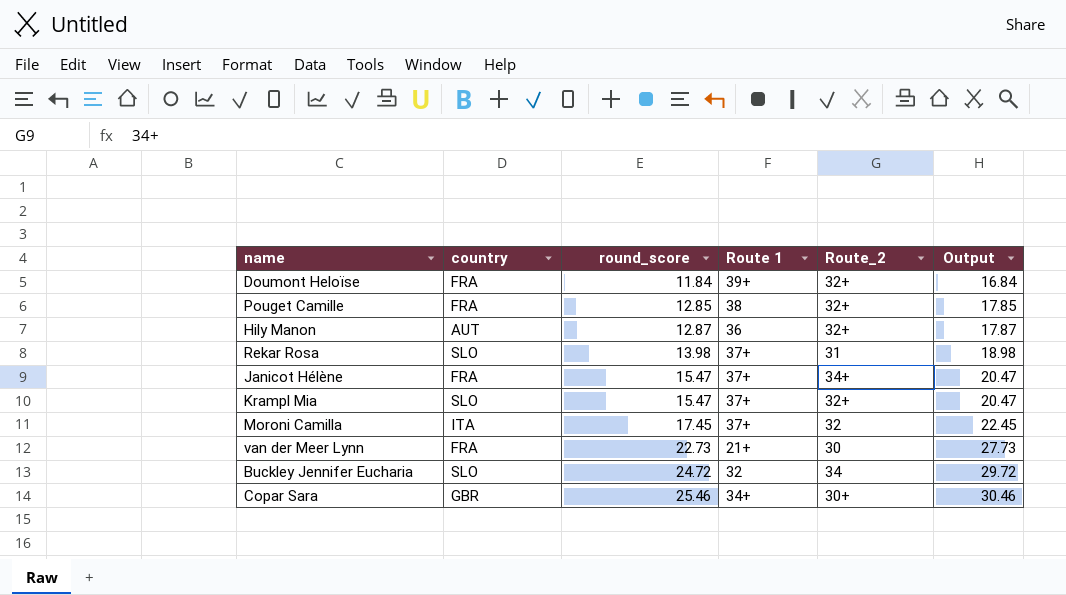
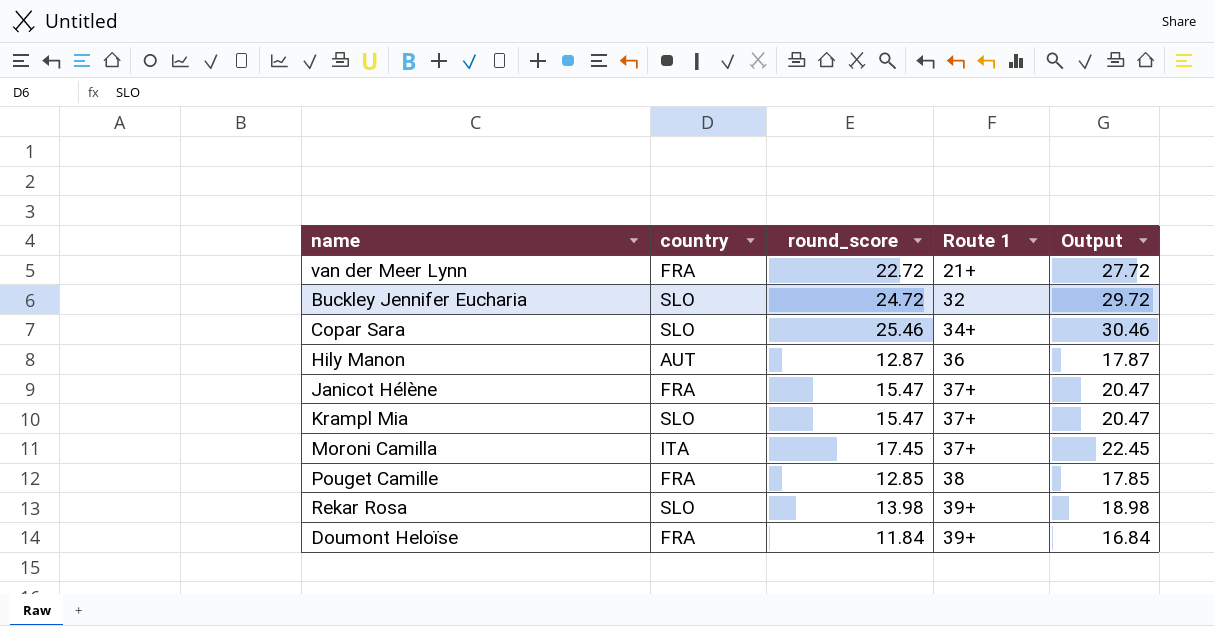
row order: round_score ascending -> Route 1 ascending
column Route_2 | position: 5 -> none
van der Meer Lynn | round_score: 22.73 -> 22.72
van der Meer Lynn | Output: 27.73 -> 27.72
Copar Sara | country: GBR -> SLO
Rekar Rosa | Route 1: 37+ -> 39+

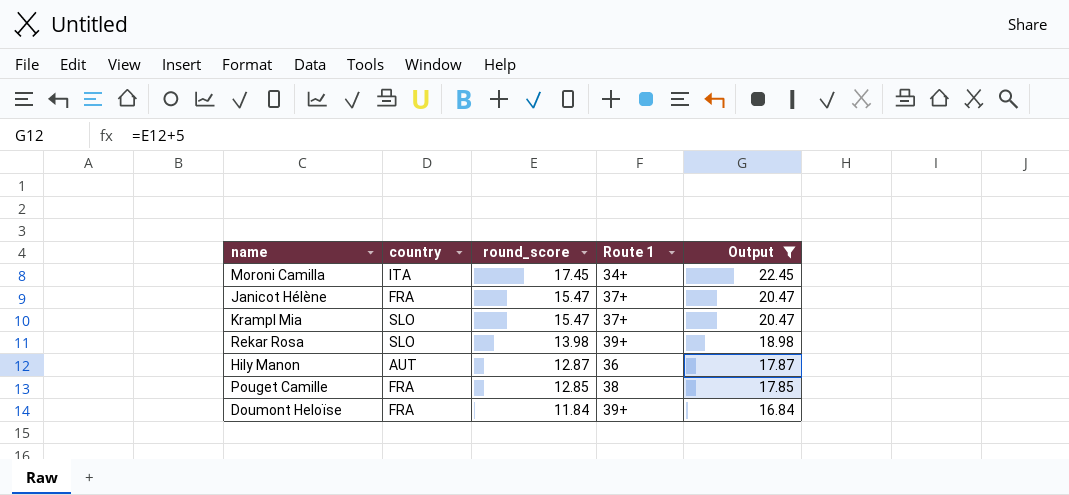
filter: none -> Output <= 22.45
row order: Route 1 ascending -> round_score descending
Moroni Camilla | Route 1: 37+ -> 34+

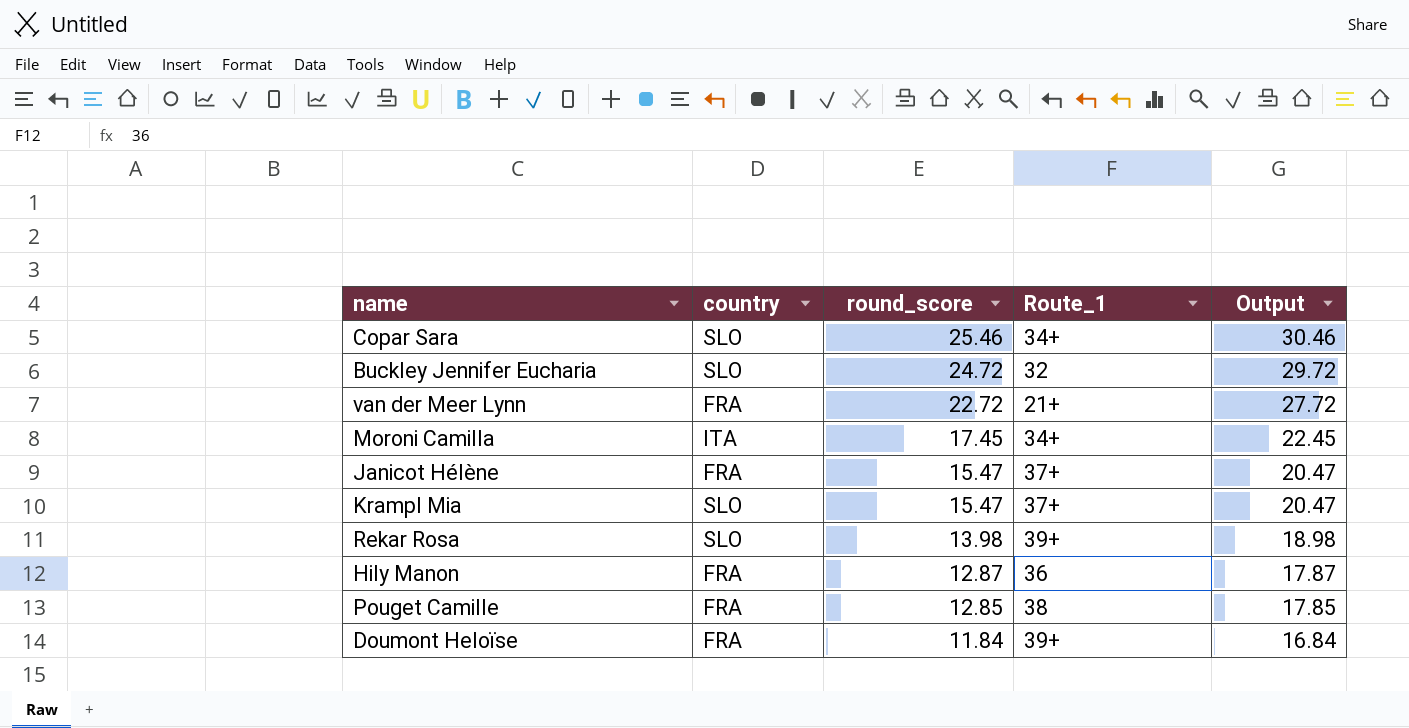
filter: Output <= 22.45 -> none
column name: Route 1 -> Route_1
Hily Manon | country: AUT -> FRA

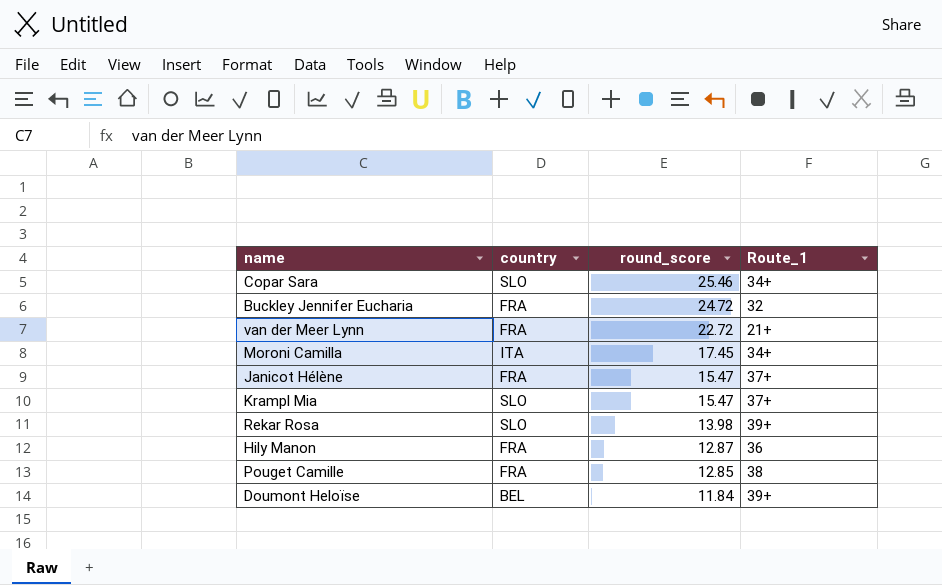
column Output | formula: [round_score] + 5 -> none
Buckley Jennifer Eucharia | country: SLO -> FRA
Doumont Heloïse | country: FRA -> BEL

